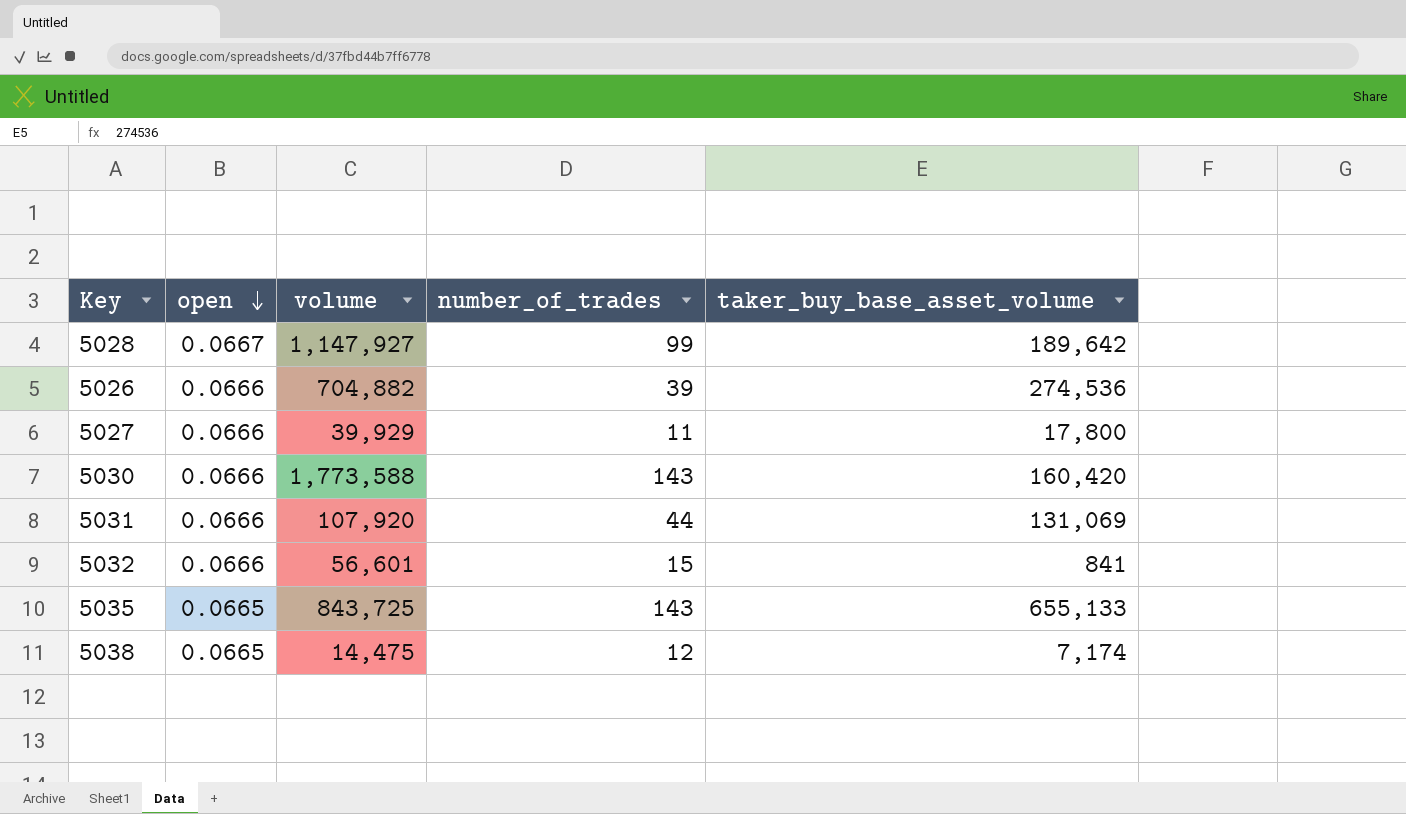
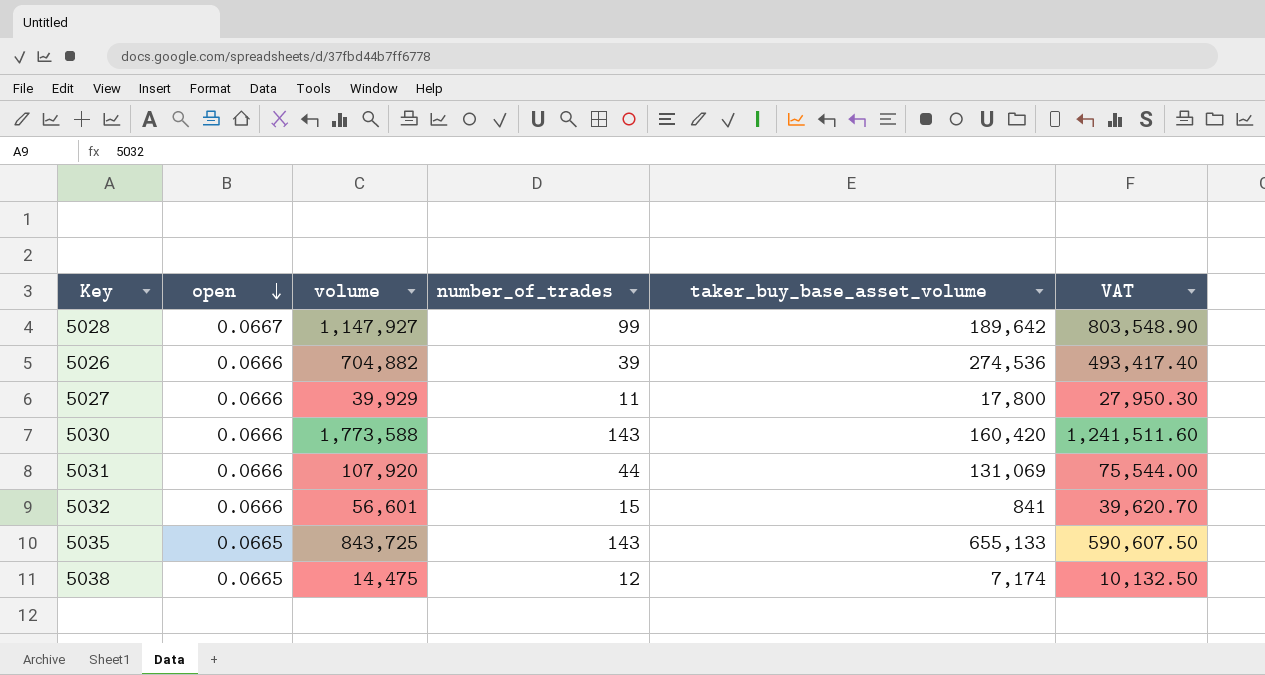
column VAT | formula: none -> [volume] * 0.7

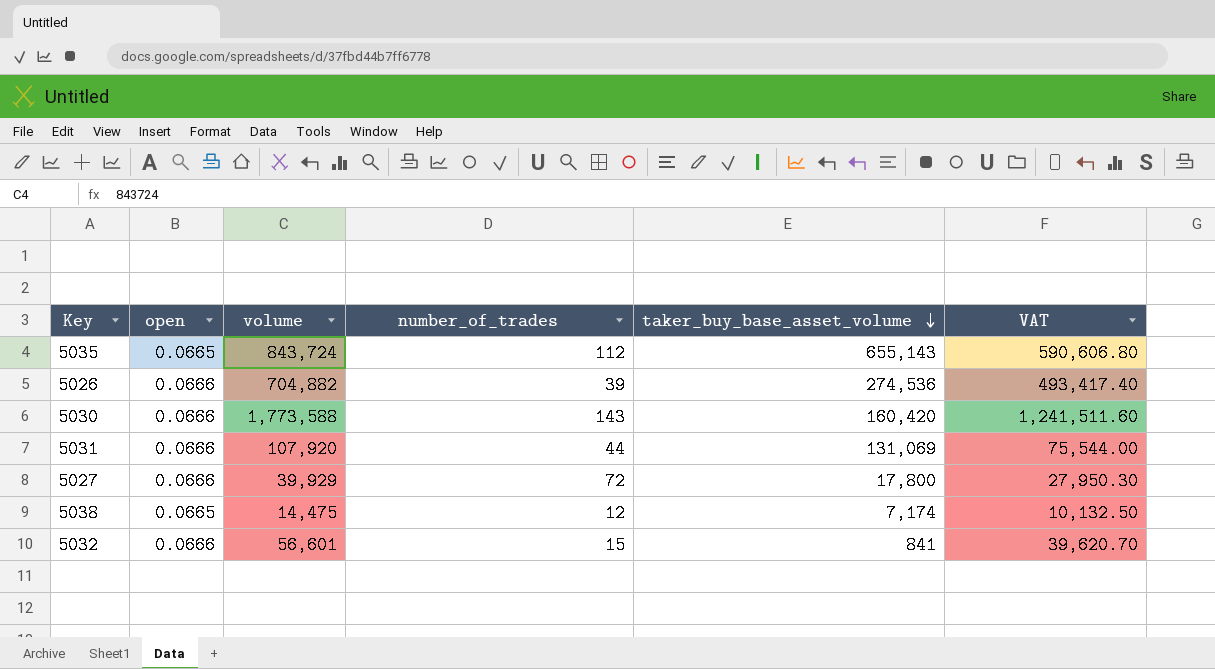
row order: open descending -> taker_buy_base_asset_volume descending
row 5028: 0.0667 | 1,147,927 | 99 | 189,642 | 803,548.90 -> none
5035 | volume: 843,725 -> 843,724
5035 | number_of_trades: 143 -> 112
5035 | taker_buy_base_asset_volume: 655,133 -> 655,143
5035 | VAT: 590,607.50 -> 590,606.80
5027 | number_of_trades: 11 -> 72

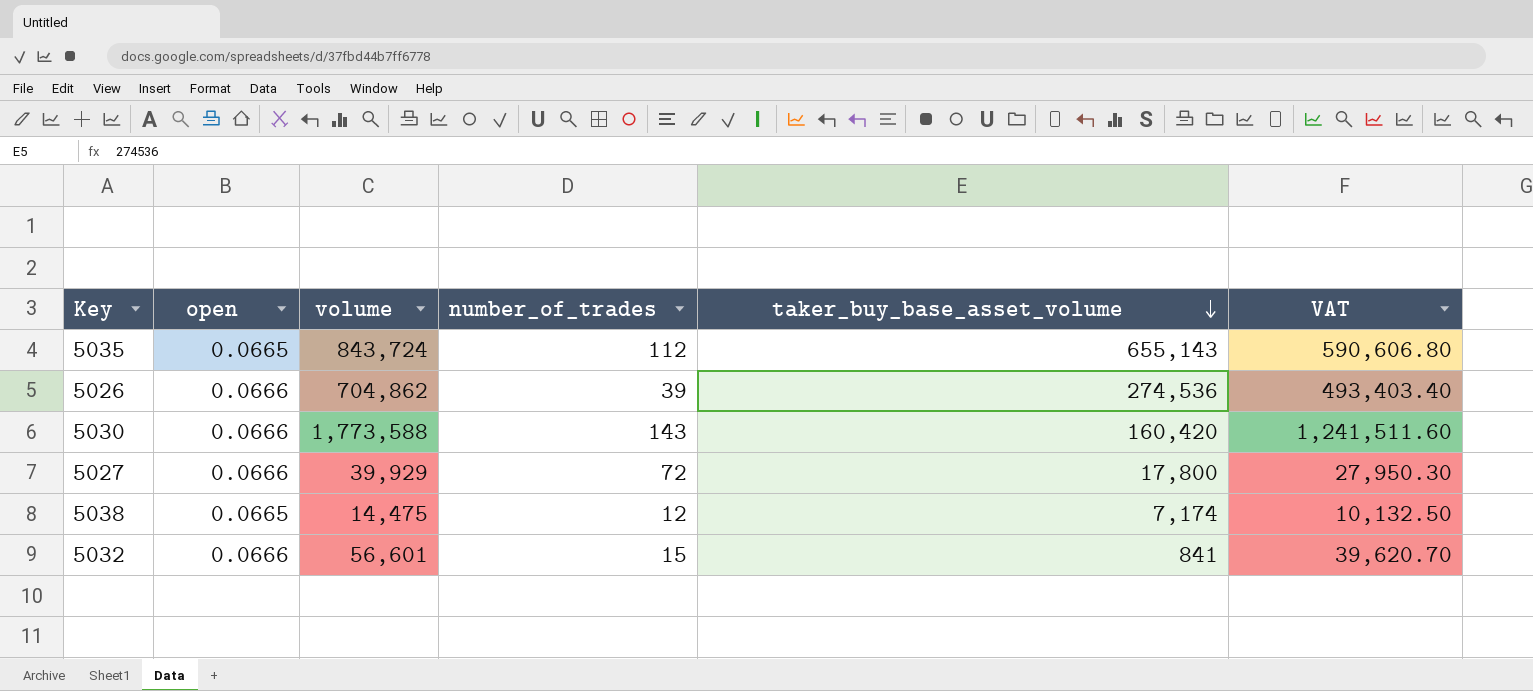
row 5031: 0.0666 | 107,920 | 44 | 131,069 | 75,544.00 -> none
5026 | volume: 704,882 -> 704,862
5026 | VAT: 493,417.40 -> 493,403.40

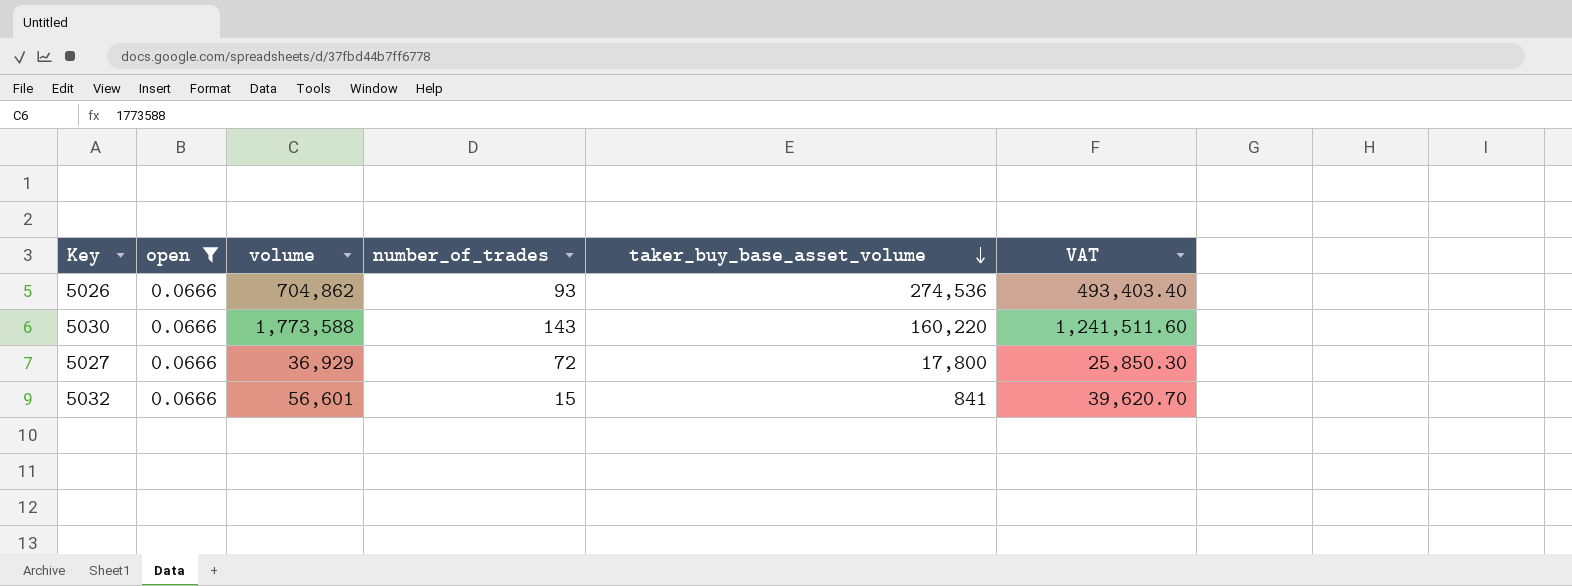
filter: none -> open = 0.0666
5026 | number_of_trades: 39 -> 93
5030 | taker_buy_base_asset_volume: 160,420 -> 160,220
5027 | volume: 39,929 -> 36,929
5027 | VAT: 27,950.30 -> 25,850.30

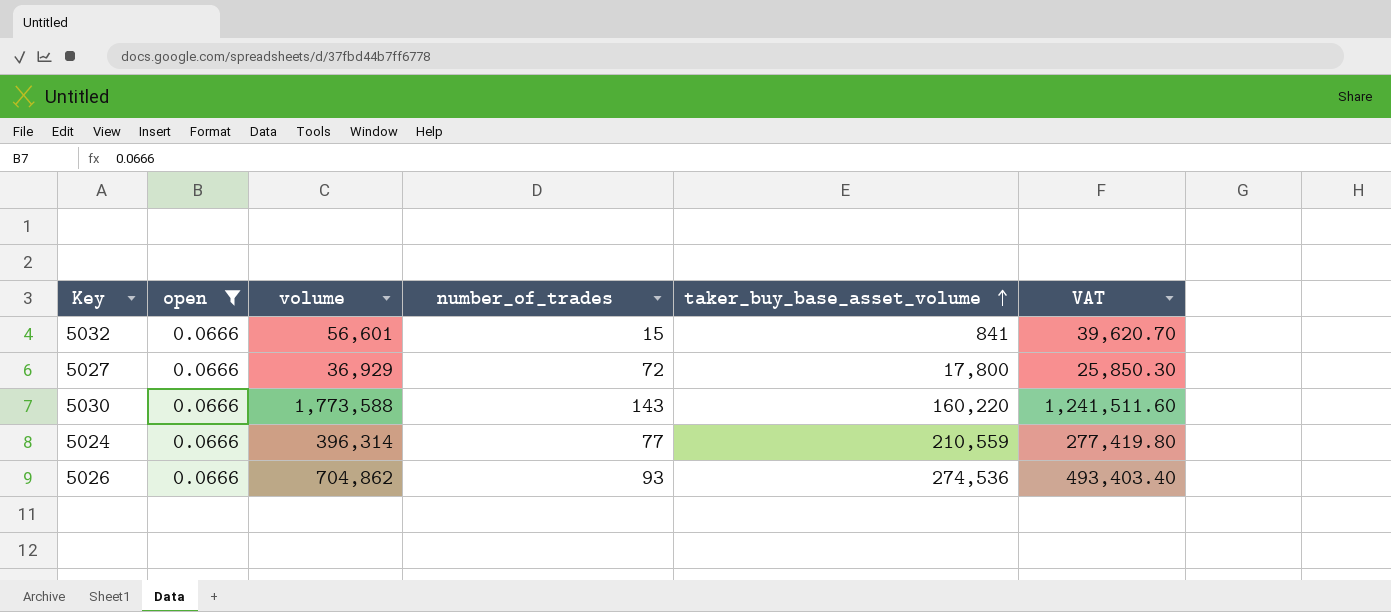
row order: taker_buy_base_asset_volume descending -> taker_buy_base_asset_volume ascending
row 5024: none -> 0.0666 | 396,314 | 77 | 210,559 | 277,419.80

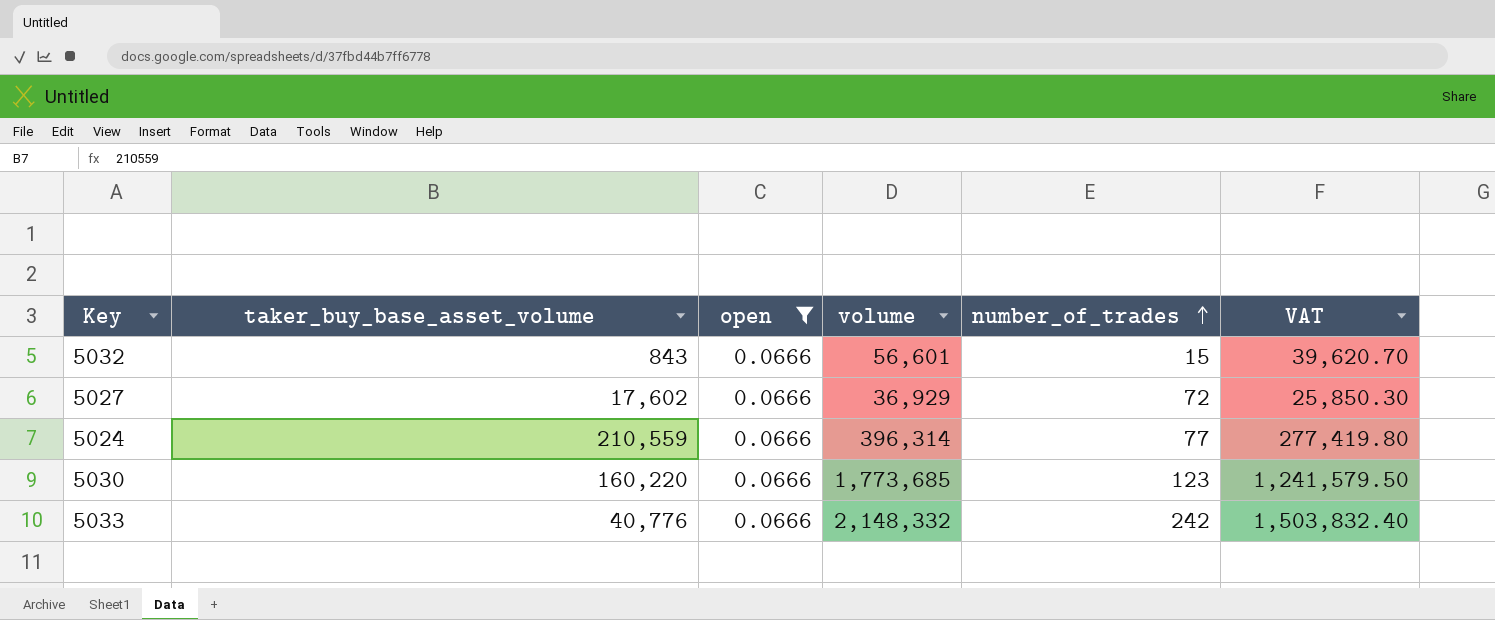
row order: taker_buy_base_asset_volume ascending -> number_of_trades ascending
column taker_buy_base_asset_volume | position: 5 -> 2
row 5026: 0.0666 | 704,862 | 93 | 274,536 | 493,403.40 -> none
5032 | taker_buy_base_asset_volume: 841 -> 843
5027 | taker_buy_base_asset_volume: 17,800 -> 17,602
5030 | volume: 1,773,588 -> 1,773,685
5030 | number_of_trades: 143 -> 123
5030 | VAT: 1,241,511.60 -> 1,241,579.50
row 5033: none -> 40,776 | 0.0666 | 2,148,332 | 242 | 1,503,832.40

